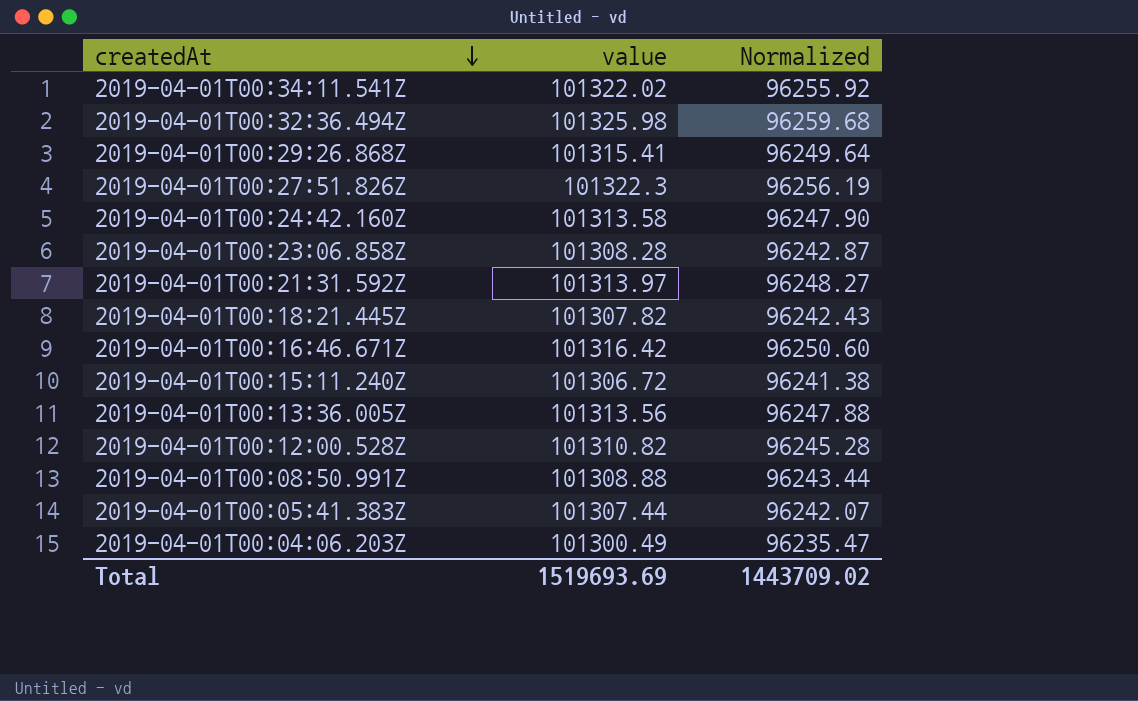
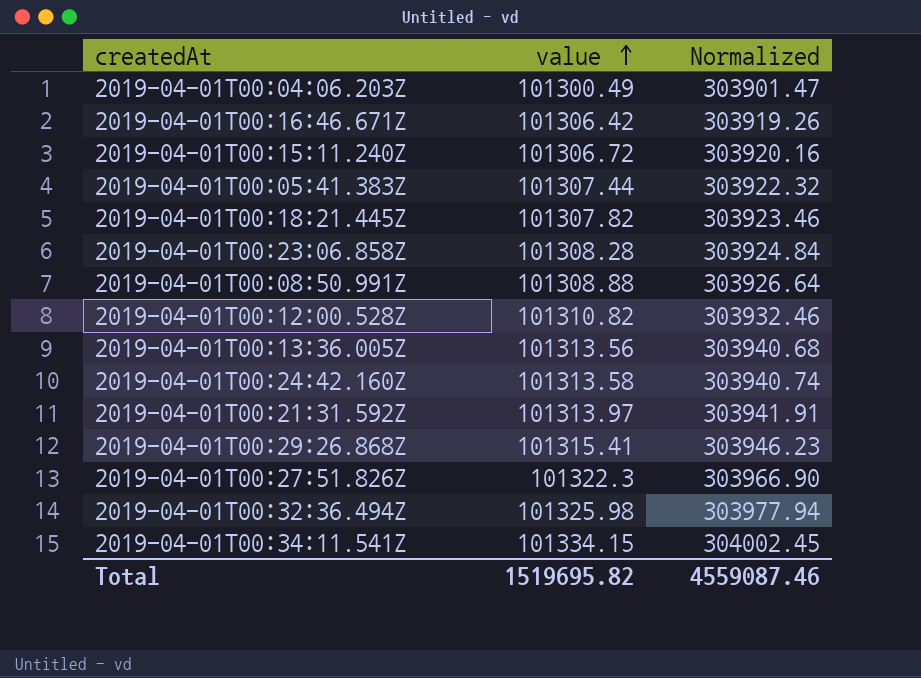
row order: createdAt descending -> value ascending
column Normalized | formula: [value] * 0.95 -> [value] * 3
2019-04-01T00:16:46.671Z | value: 101316.42 -> 101306.42
2019-04-01T00:34:11.541Z | value: 101322.02 -> 101334.15
Total | value: 1519693.69 -> 1519695.82
Total | Normalized: 1443709.02 -> 4559087.46

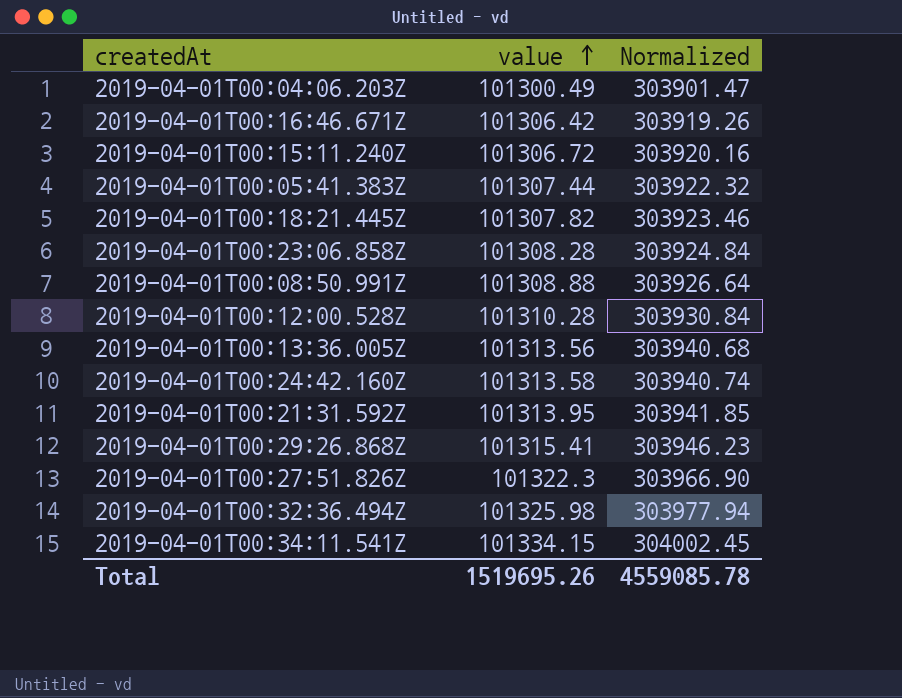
2019-04-01T00:12:00.528Z | value: 101310.82 -> 101310.28
2019-04-01T00:12:00.528Z | Normalized: 303932.46 -> 303930.84
2019-04-01T00:21:31.592Z | value: 101313.97 -> 101313.95
2019-04-01T00:21:31.592Z | Normalized: 303941.91 -> 303941.85
Total | value: 1519695.82 -> 1519695.26
Total | Normalized: 4559087.46 -> 4559085.78

